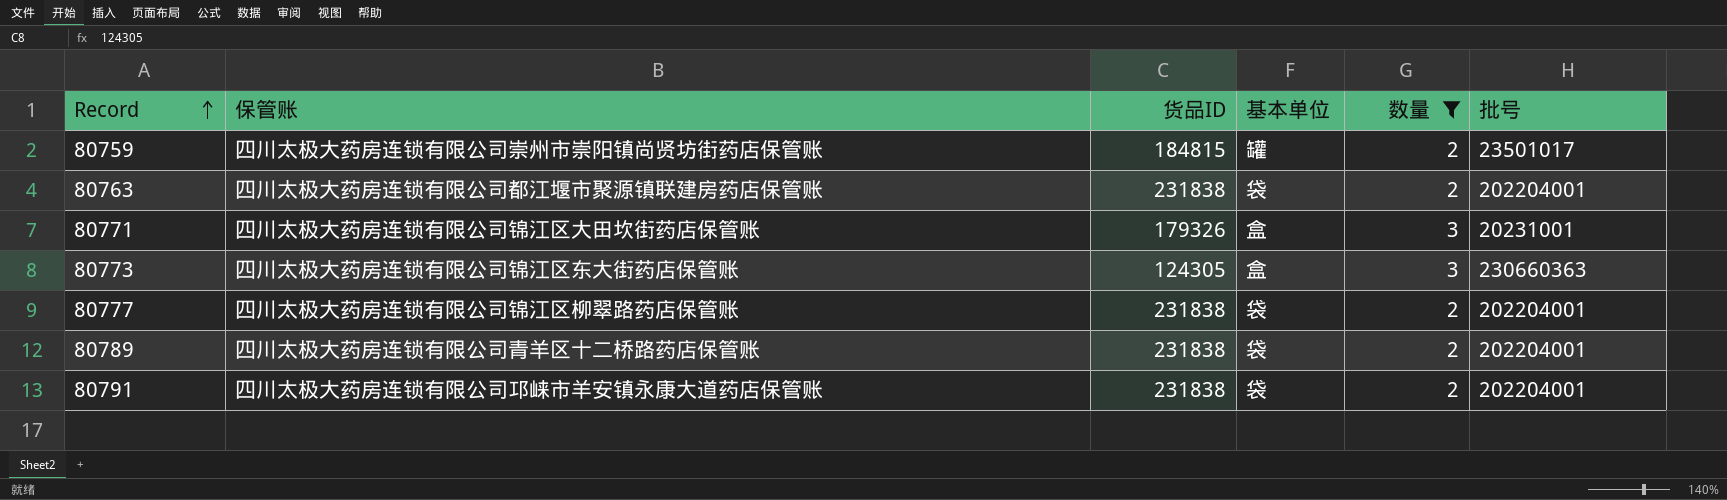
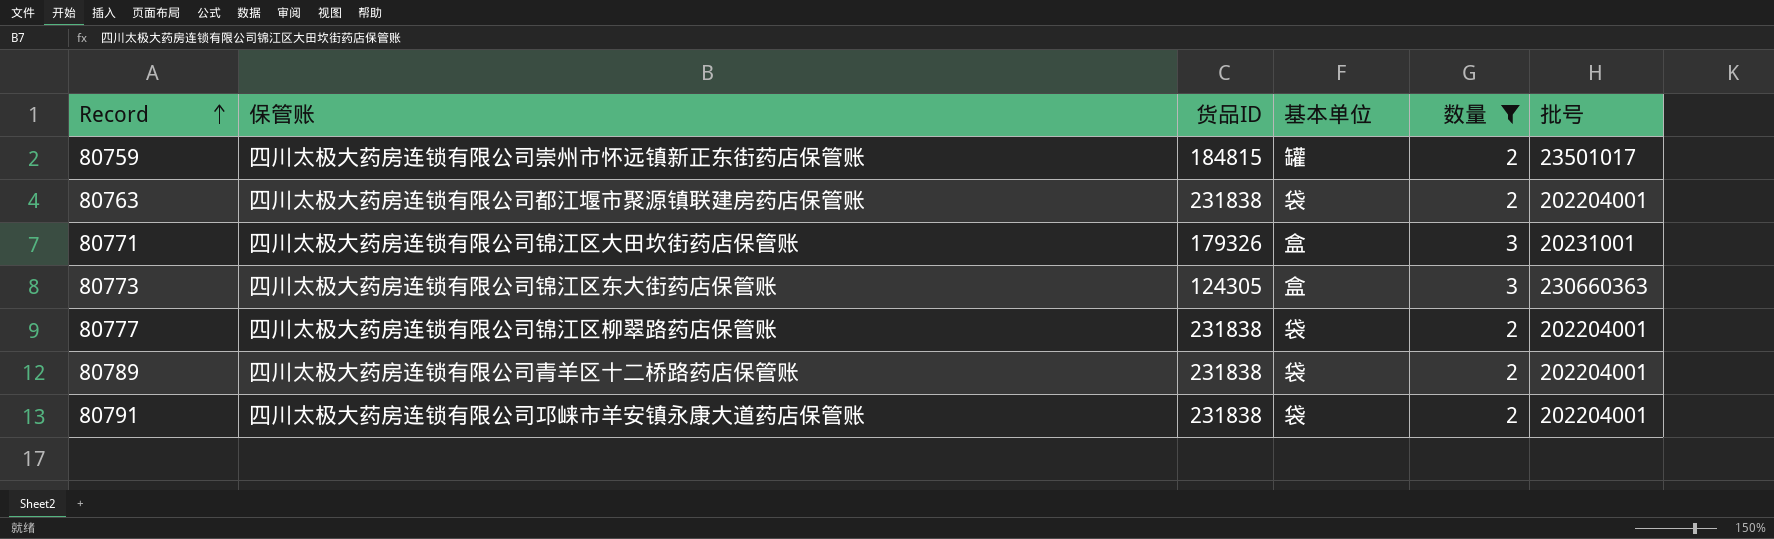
80759 | 保管账: 四川太极大药房连锁有限公司崇州市崇阳镇尚贤坊街药店保管账 -> 四川太极大药房连锁有限公司崇州市怀远镇新正东街药店保管账

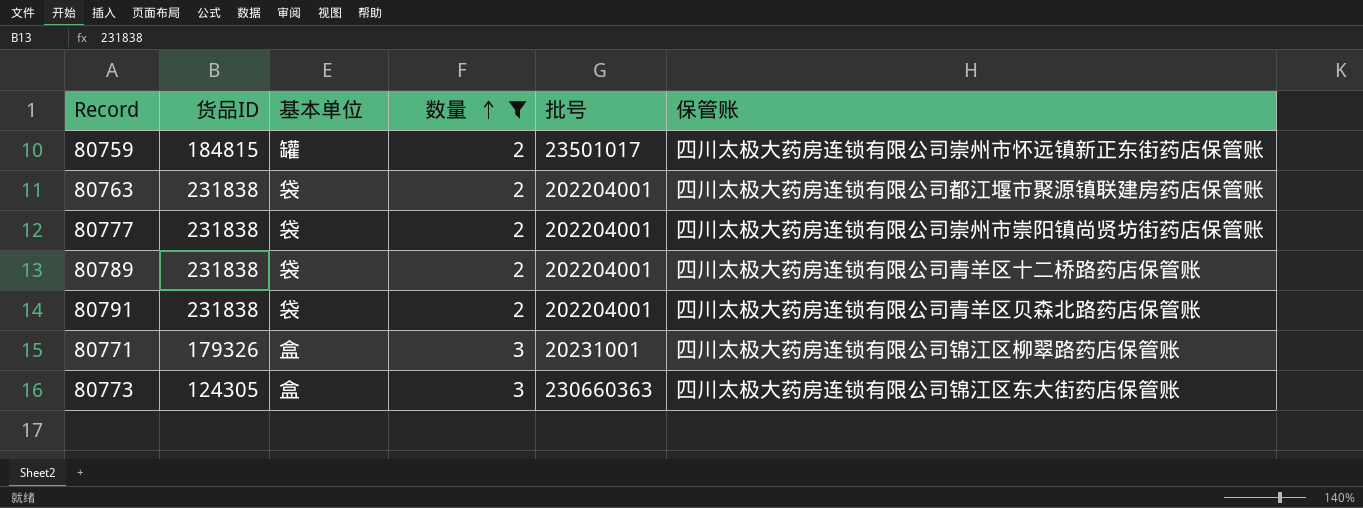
row order: Record ascending -> 数量 ascending
column 保管账 | position: 2 -> 6
80777 | 保管账: 四川太极大药房连锁有限公司锦江区柳翠路药店保管账 -> 四川太极大药房连锁有限公司崇州市崇阳镇尚贤坊街药店保管账
80791 | 保管账: 四川太极大药房连锁有限公司邛崃市羊安镇永康大道药店保管账 -> 四川太极大药房连锁有限公司青羊区贝森北路药店保管账
80771 | 保管账: 四川太极大药房连锁有限公司锦江区大田坎街药店保管账 -> 四川太极大药房连锁有限公司锦江区柳翠路药店保管账

